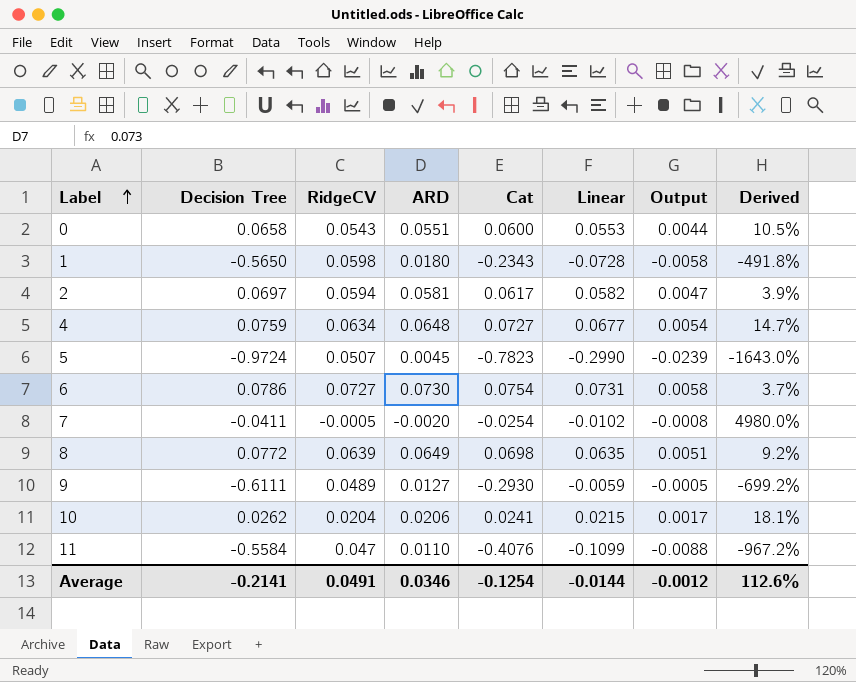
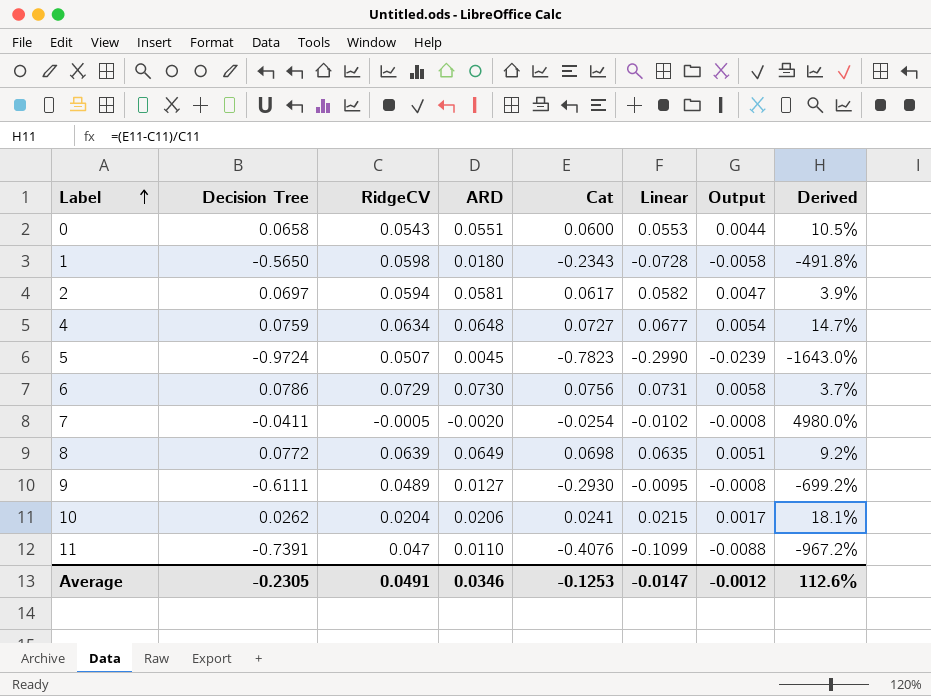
6 | RidgeCV: 0.0727 -> 0.0729
6 | Cat: 0.0754 -> 0.0756
9 | Linear: -0.0059 -> -0.0095
9 | Output: -0.0005 -> -0.0008
11 | Decision Tree: -0.5584 -> -0.7391
Average | Decision Tree: -0.2141 -> -0.2305
Average | Cat: -0.1254 -> -0.1253
Average | Linear: -0.0144 -> -0.0147

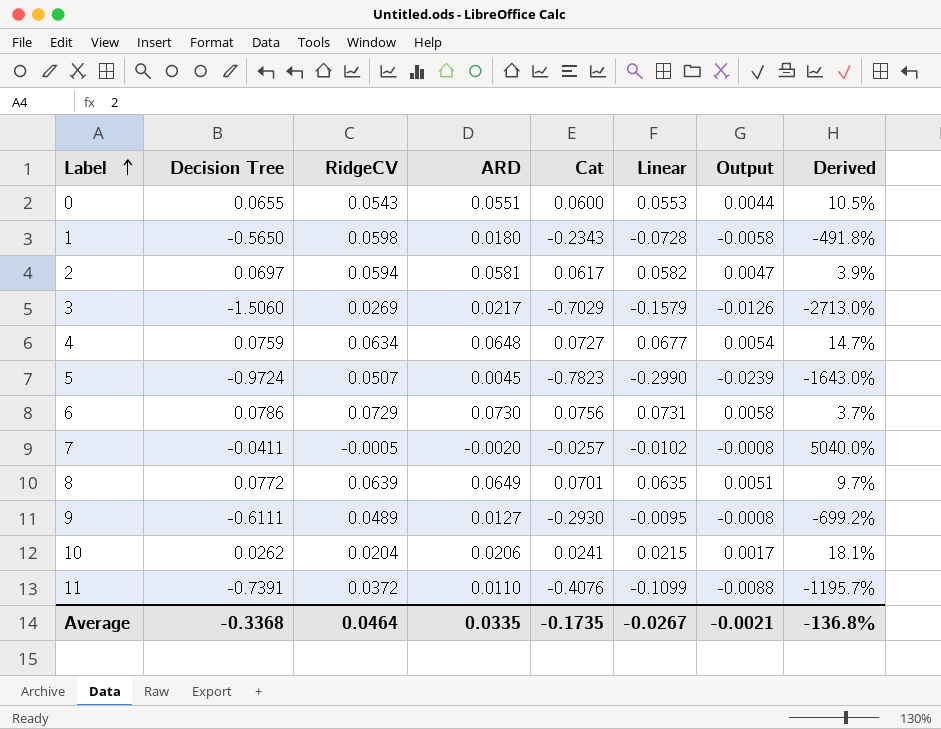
0 | Decision Tree: 0.0658 -> 0.0655
row 3: none -> -1.5060 | 0.0269 | 0.0217 | -0.7029 | -0.1579 | -0.0126 | -2713.0%
7 | Cat: -0.0254 -> -0.0257
7 | Derived: 4980.0% -> 5040.0%
8 | Cat: 0.0698 -> 0.0701
8 | Derived: 9.2% -> 9.7%
11 | RidgeCV: 0.047 -> 0.0372
11 | Derived: -967.2% -> -1195.7%
Average | Decision Tree: -0.2305 -> -0.3368
Average | RidgeCV: 0.0491 -> 0.0464
Average | ARD: 0.0346 -> 0.0335
Average | Cat: -0.1253 -> -0.1735
Average | Linear: -0.0147 -> -0.0267
Average | Output: -0.0012 -> -0.0021
Average | Derived: 112.6% -> -136.8%

